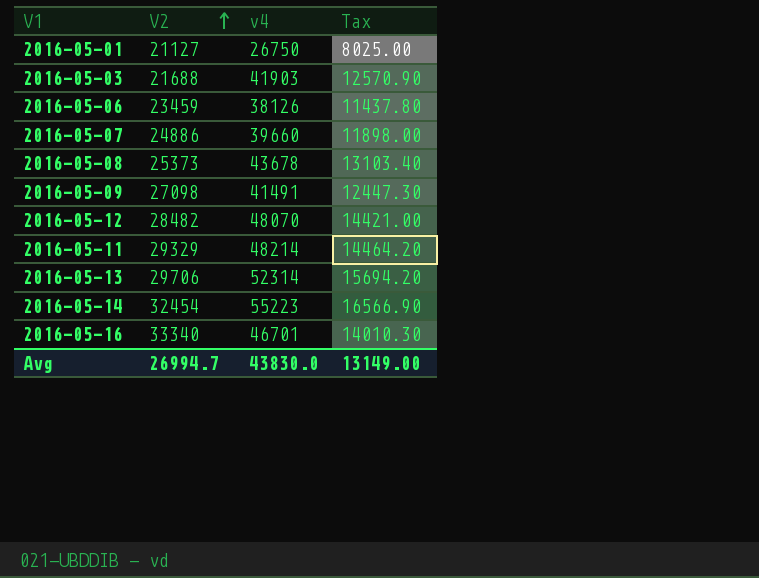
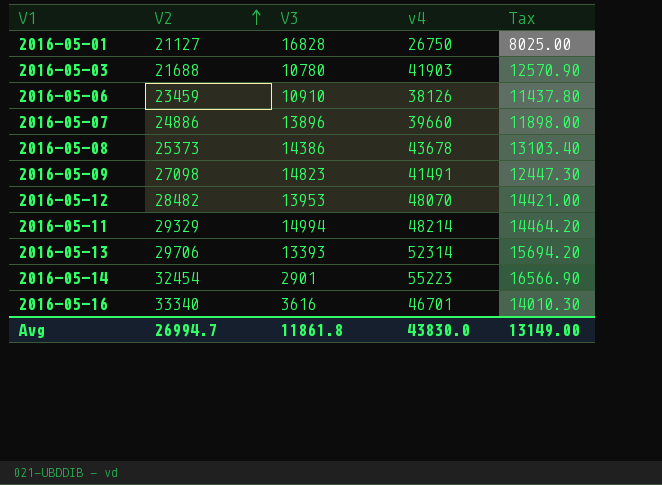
column V3 | position: none -> 3

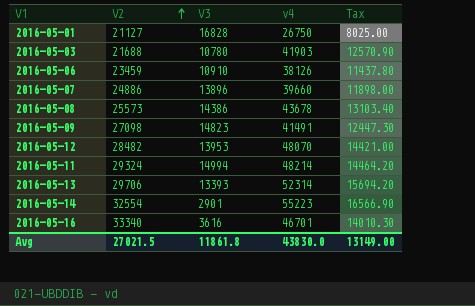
2016-05-08 | V2: 25373 -> 25573
2016-05-11 | V2: 29329 -> 29324
2016-05-14 | V2: 32454 -> 32554
Avg | V2: 26994.7 -> 27021.5

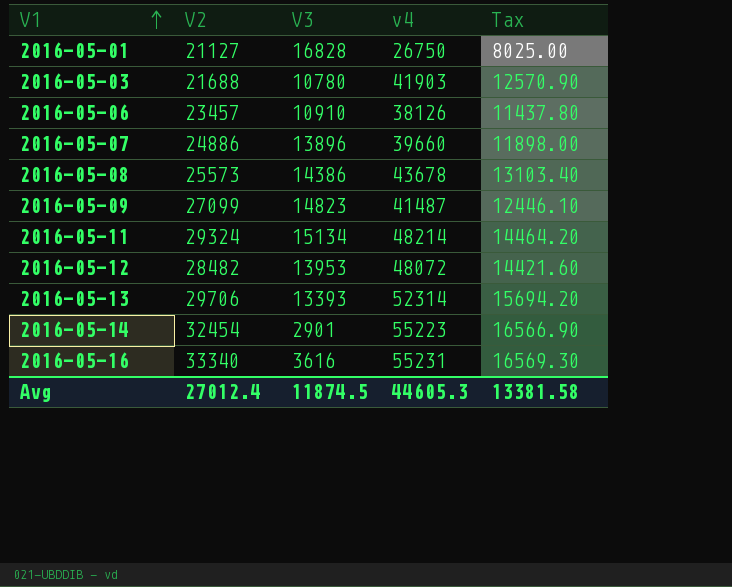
row order: V2 ascending -> V1 ascending
2016-05-06 | V2: 23459 -> 23457
2016-05-09 | V2: 27098 -> 27099
2016-05-09 | v4: 41491 -> 41487
2016-05-09 | Tax: 12447.30 -> 12446.10
2016-05-11 | V3: 14994 -> 15134
2016-05-12 | v4: 48070 -> 48072
2016-05-12 | Tax: 14421.00 -> 14421.60
2016-05-14 | V2: 32554 -> 32454
2016-05-16 | v4: 46701 -> 55231
2016-05-16 | Tax: 14010.30 -> 16569.30
Avg | V2: 27021.5 -> 27012.4
Avg | V3: 11861.8 -> 11874.5
Avg | v4: 43830.0 -> 44605.3
Avg | Tax: 13149.00 -> 13381.58

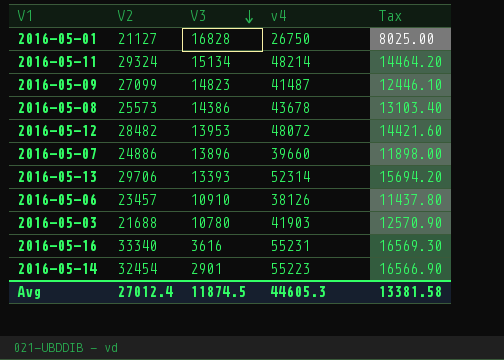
row order: V1 ascending -> V3 descending

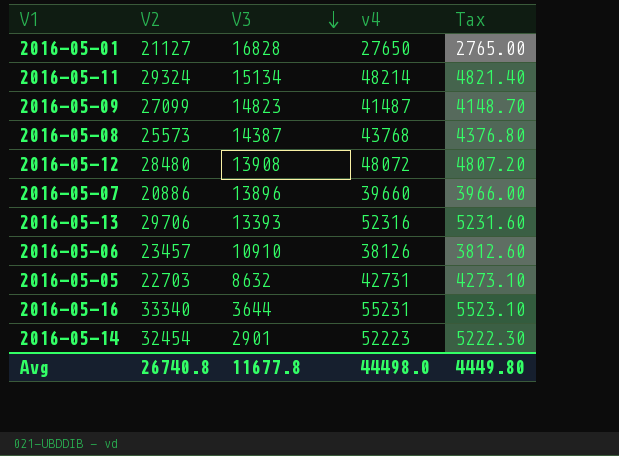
column Tax | formula: [v4] * 0.3 -> [v4] * 0.1
row 2016-05-03: 21688 | 10780 | 41903 | 12570.90 -> none
2016-05-01 | v4: 26750 -> 27650
2016-05-08 | V3: 14386 -> 14387
2016-05-08 | v4: 43678 -> 43768
2016-05-12 | V2: 28482 -> 28480
2016-05-12 | V3: 13953 -> 13908
2016-05-07 | V2: 24886 -> 20886
2016-05-13 | v4: 52314 -> 52316
row 2016-05-05: none -> 22703 | 8632 | 42731 | 4273.10
2016-05-16 | V3: 3616 -> 3644
2016-05-14 | v4: 55223 -> 52223
Avg | V2: 27012.4 -> 26740.8
Avg | V3: 11874.5 -> 11677.8
Avg | v4: 44605.3 -> 44498.0
Avg | Tax: 13381.58 -> 4449.80

